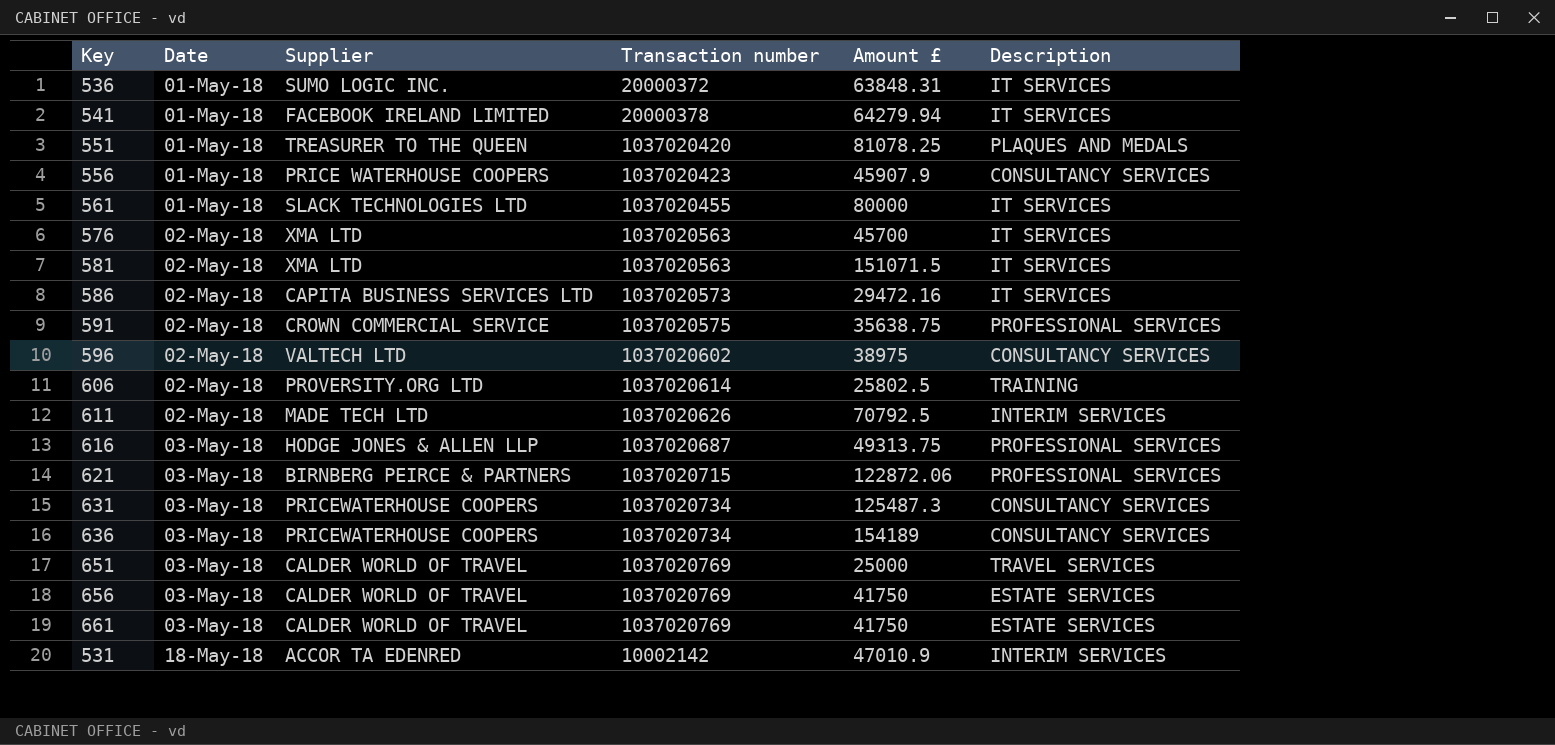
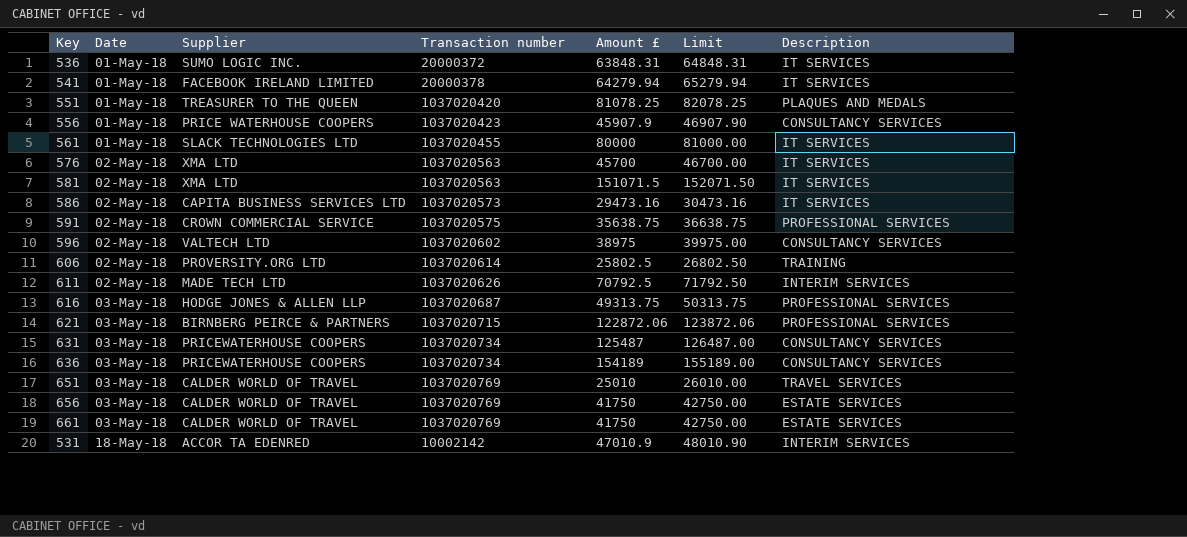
column Limit | formula: none -> [Amount £] + 1000
586 | Amount £: 29472.16 -> 29473.16
631 | Amount £: 125487.3 -> 125487
651 | Amount £: 25000 -> 25010

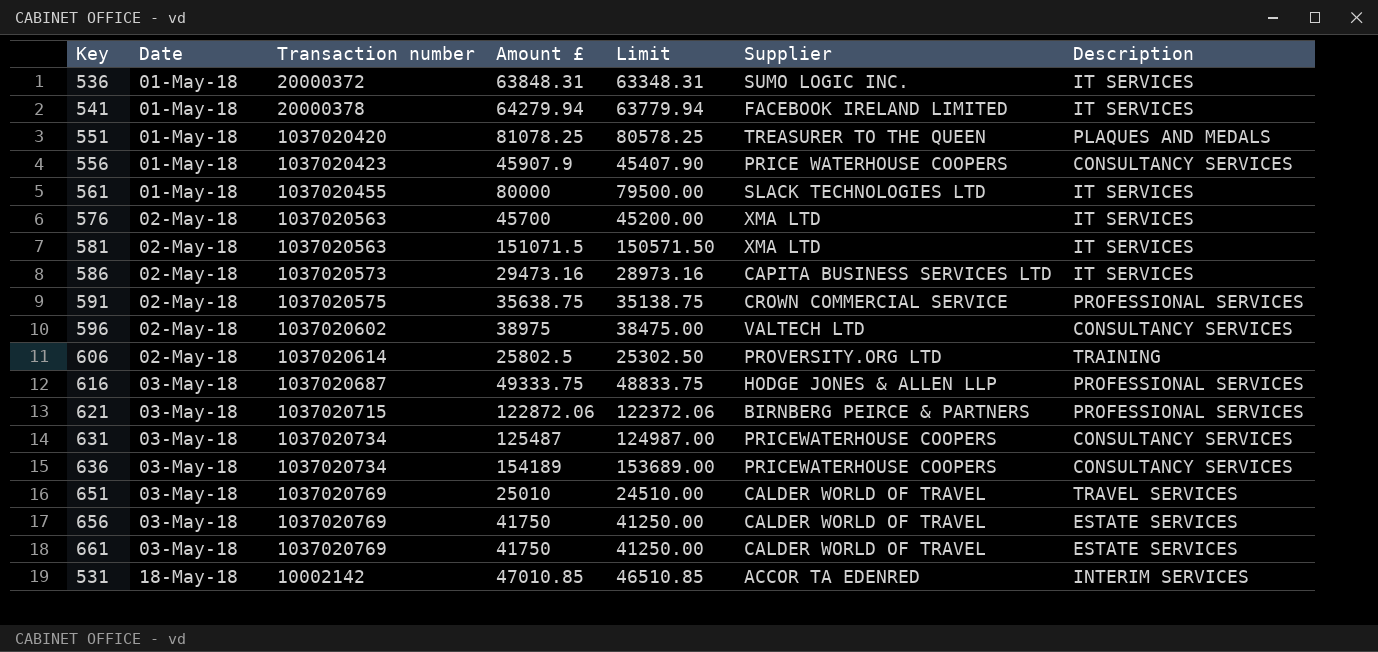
column Limit | formula: [Amount £] + 1000 -> [Amount £] - 500
column Supplier | position: 3 -> 6
row 611: 02-May-18 | MADE TECH LTD | 1037020626 | 70792.5 | 71792.50 | INTERIM SERVICES -> none
616 | Amount £: 49313.75 -> 49333.75
531 | Amount £: 47010.9 -> 47010.85

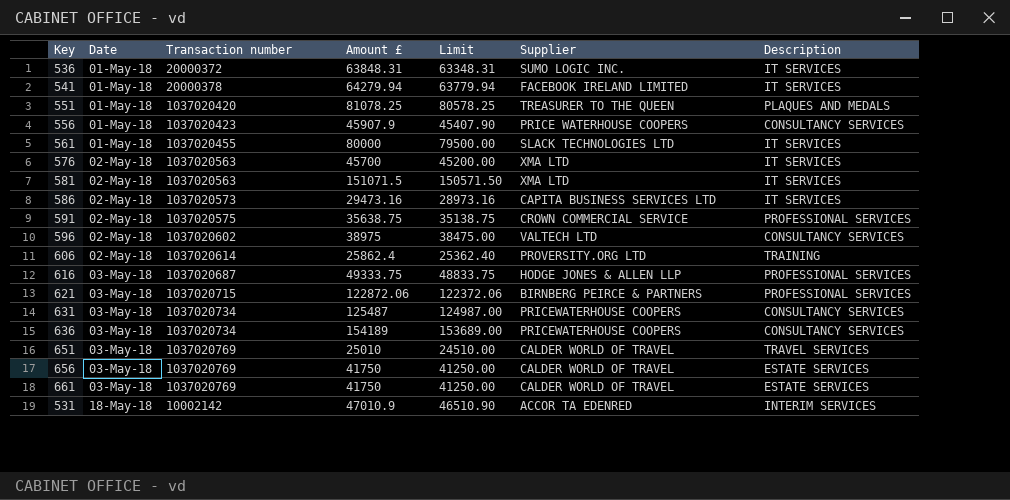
606 | Amount £: 25802.5 -> 25862.4
606 | Limit: 25302.50 -> 25362.40
531 | Amount £: 47010.85 -> 47010.9
531 | Limit: 46510.85 -> 46510.90

